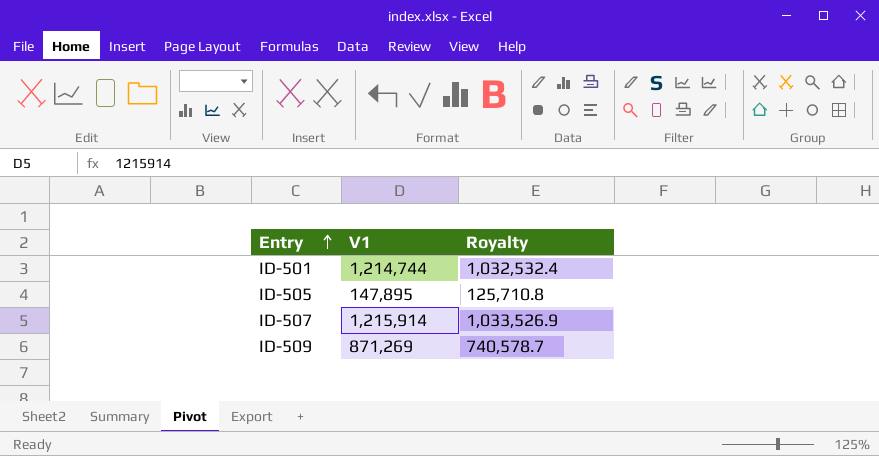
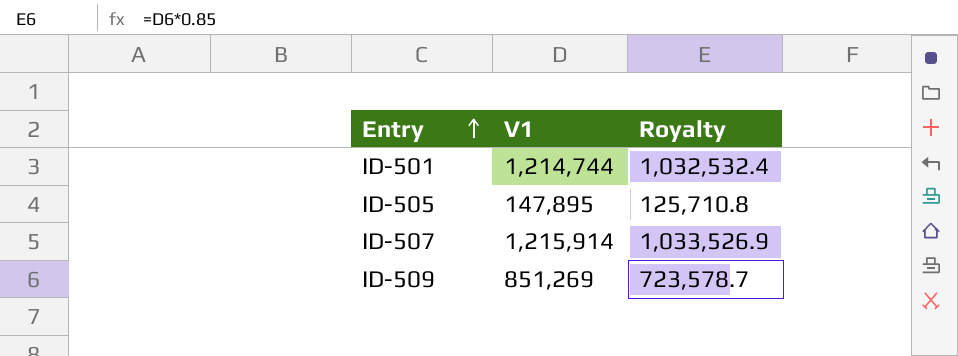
ID-509 | V1: 871,269 -> 851,269
ID-509 | Royalty: 740,578.7 -> 723,578.7

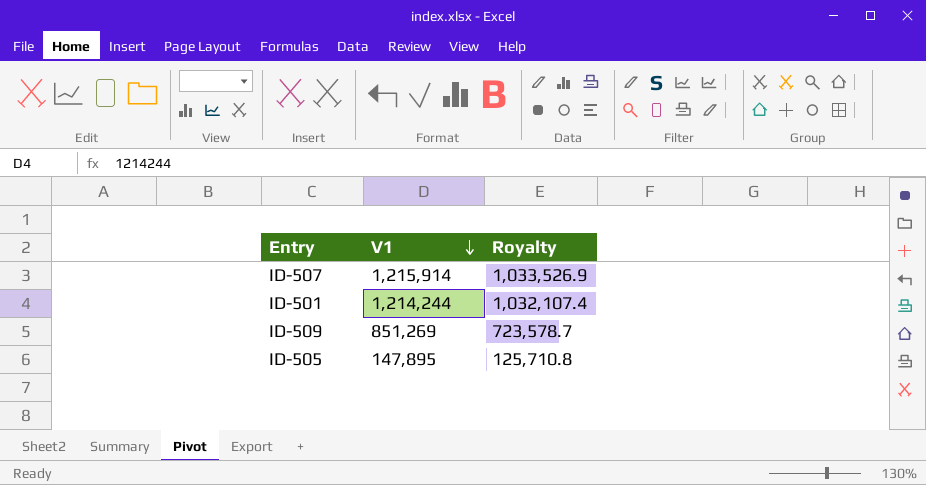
row order: Entry ascending -> V1 descending
ID-501 | V1: 1,214,744 -> 1,214,244
ID-501 | Royalty: 1,032,532.4 -> 1,032,107.4

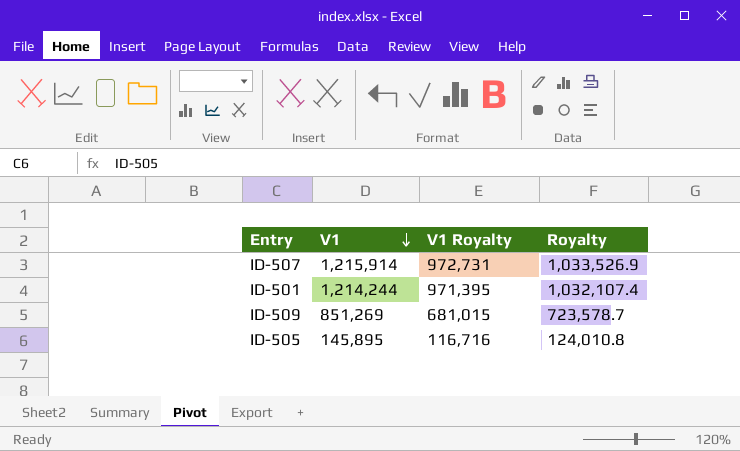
column V1 Royalty | formula: none -> [V1] * 0.8
ID-505 | V1: 147,895 -> 145,895
ID-505 | Royalty: 125,710.8 -> 124,010.8

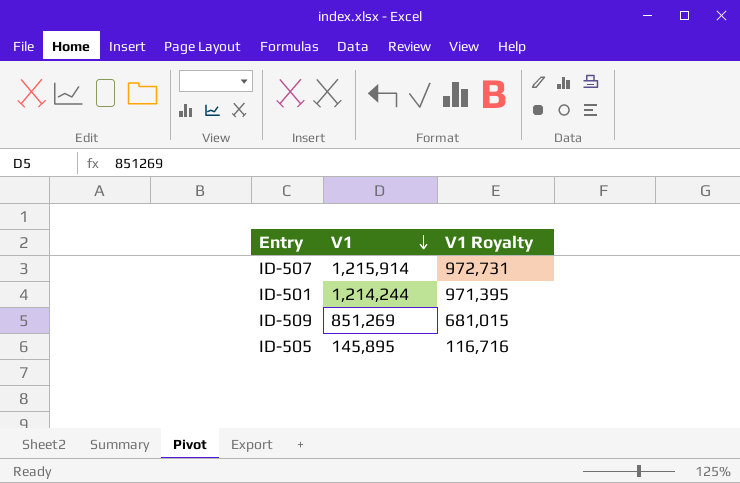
column Royalty | formula: [V1] * 0.85 -> none

